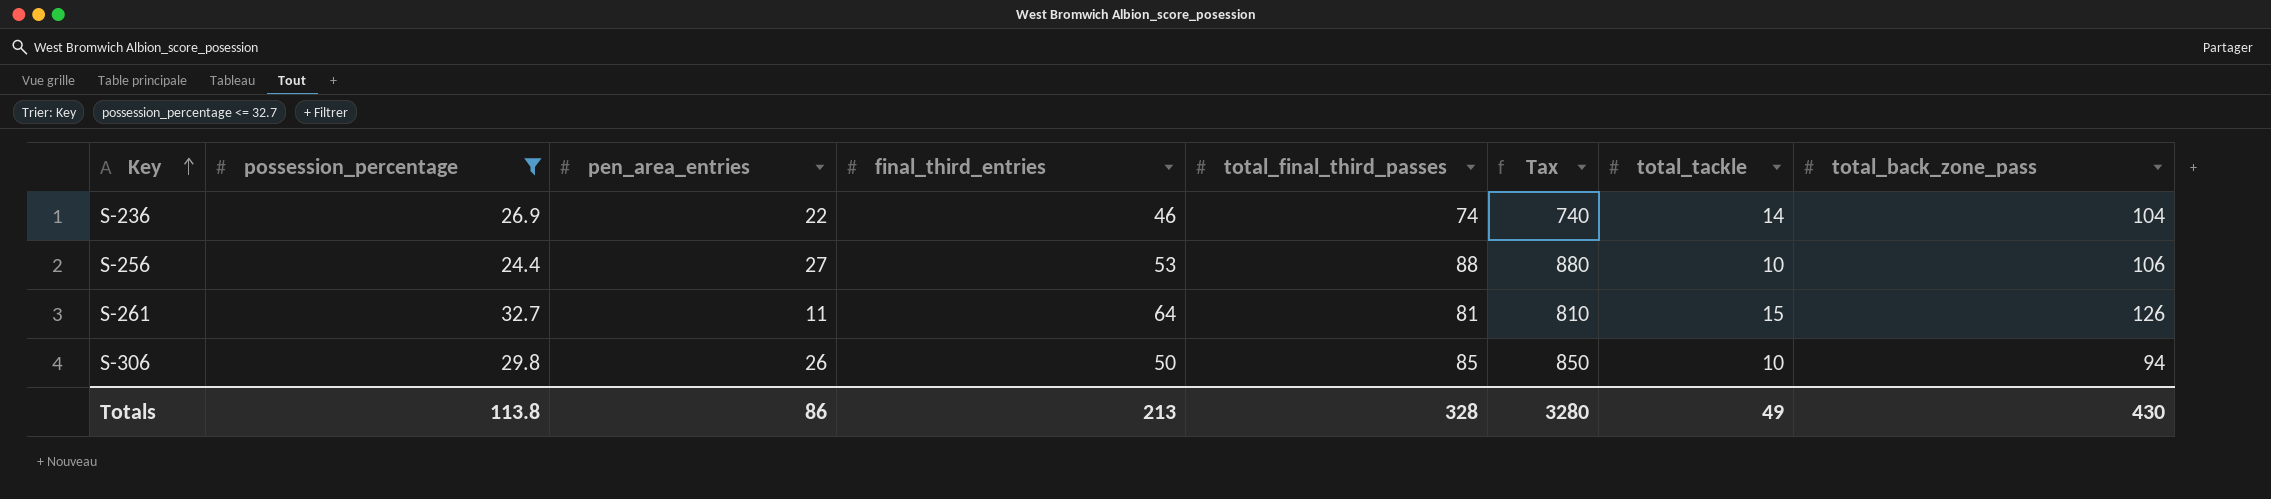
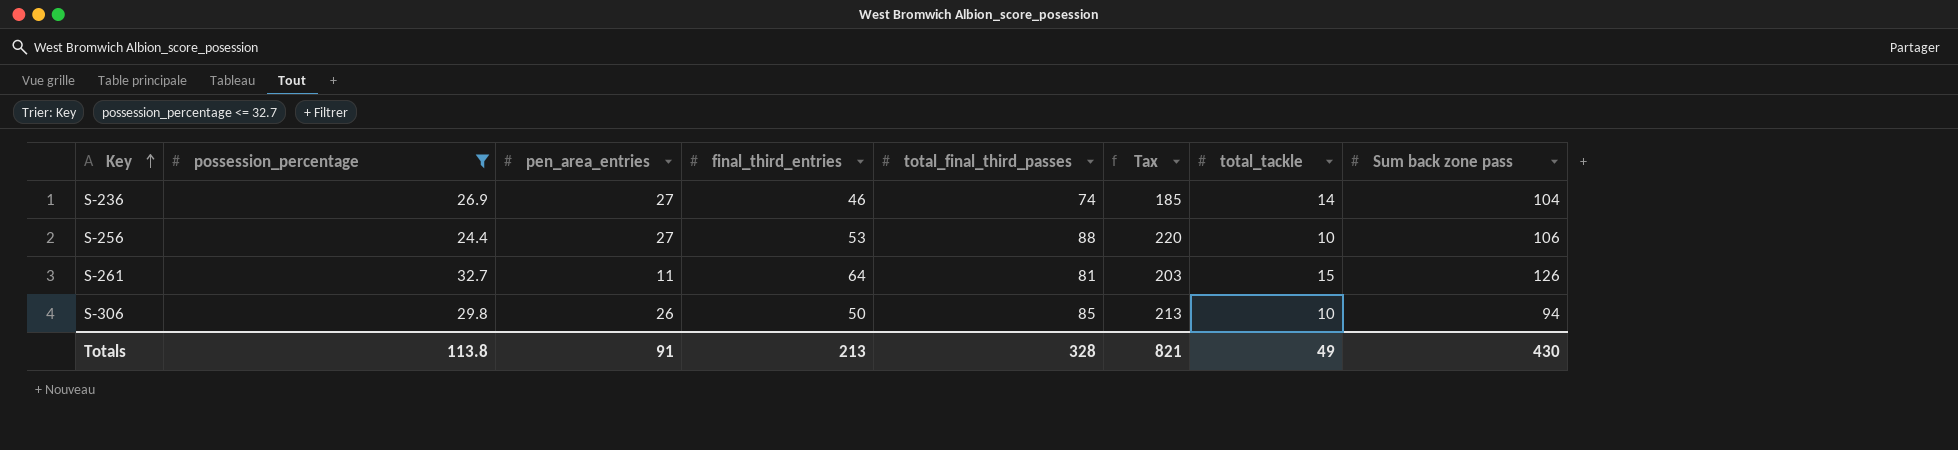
column Tax | formula: [total_final_third_passes] * 10 -> [total_final_third_passes] * 2.5
column name: total_back_zone_pass -> Sum back zone pass
S-236 | pen_area_entries: 22 -> 27
Totals | pen_area_entries: 86 -> 91
Totals | Tax: 3280 -> 821

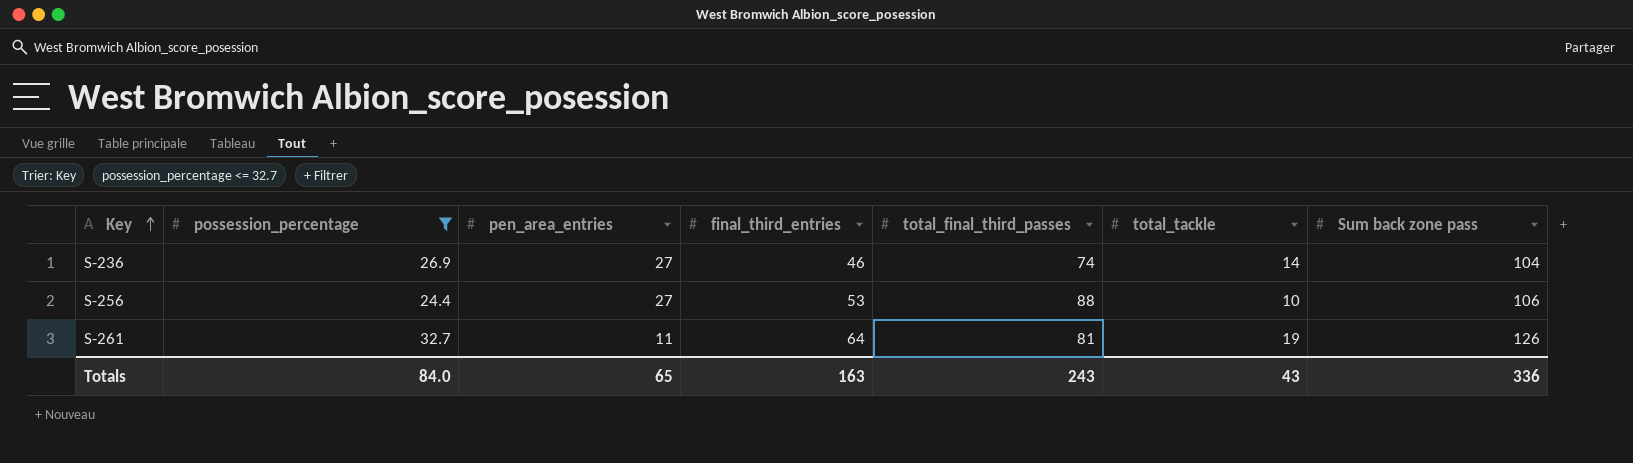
column Tax | formula: [total_final_third_passes] * 2.5 -> none
row S-306: 29.8 | 26 | 50 | 85 | 213 | 10 | 94 -> none
S-261 | total_tackle: 15 -> 19
Totals | possession_percentage: 113.8 -> 84.0
Totals | pen_area_entries: 91 -> 65
Totals | final_third_entries: 213 -> 163
Totals | total_final_third_passes: 328 -> 243
Totals | total_tackle: 49 -> 43
Totals | Sum back zone pass: 430 -> 336

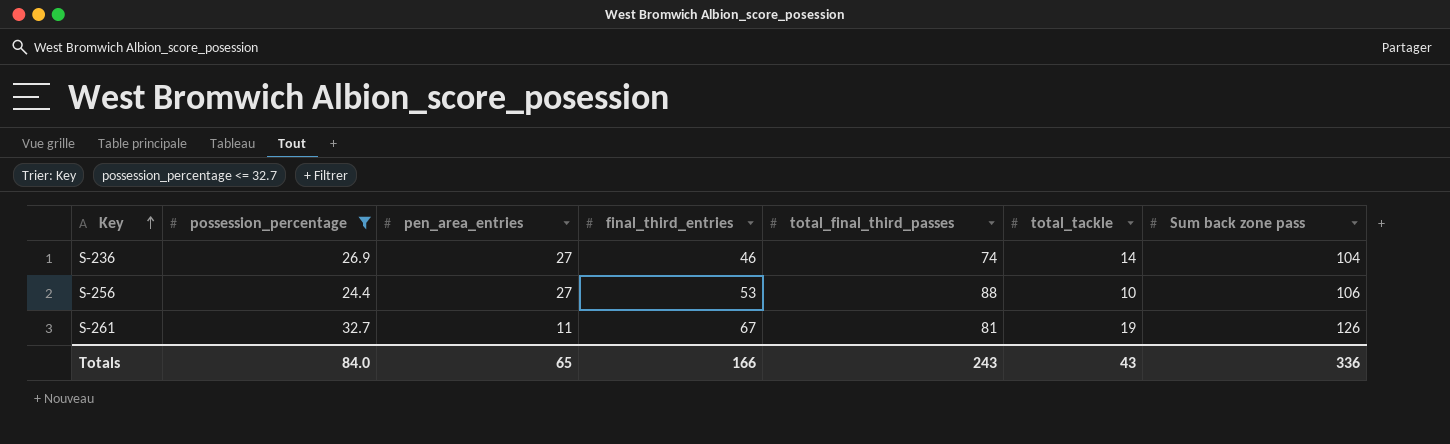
S-261 | final_third_entries: 64 -> 67
Totals | final_third_entries: 163 -> 166

